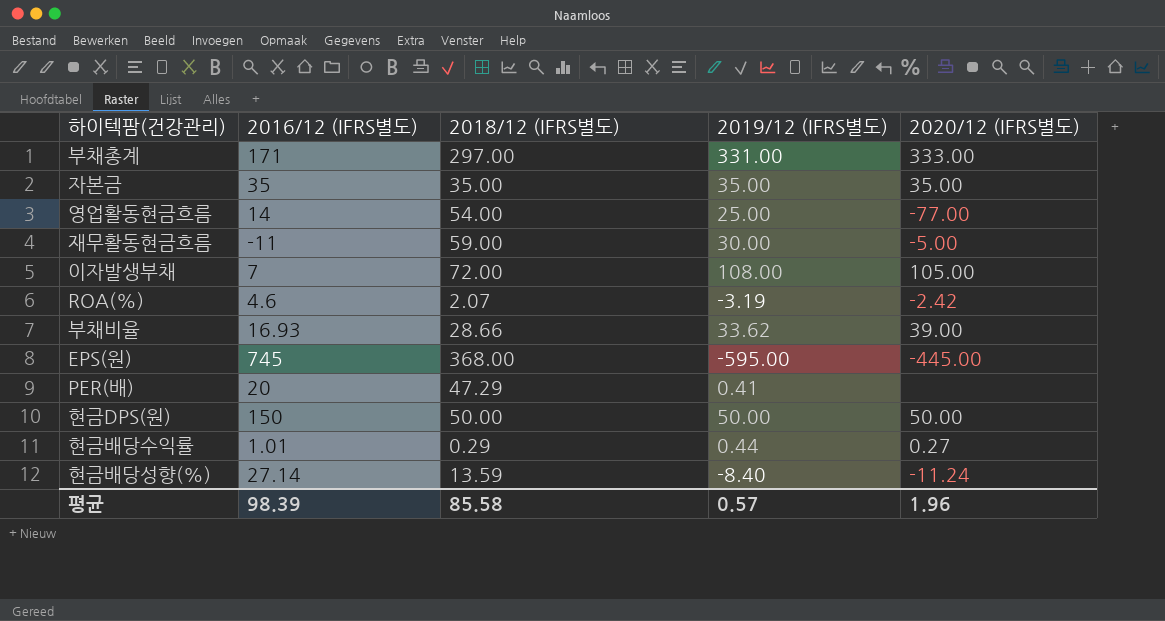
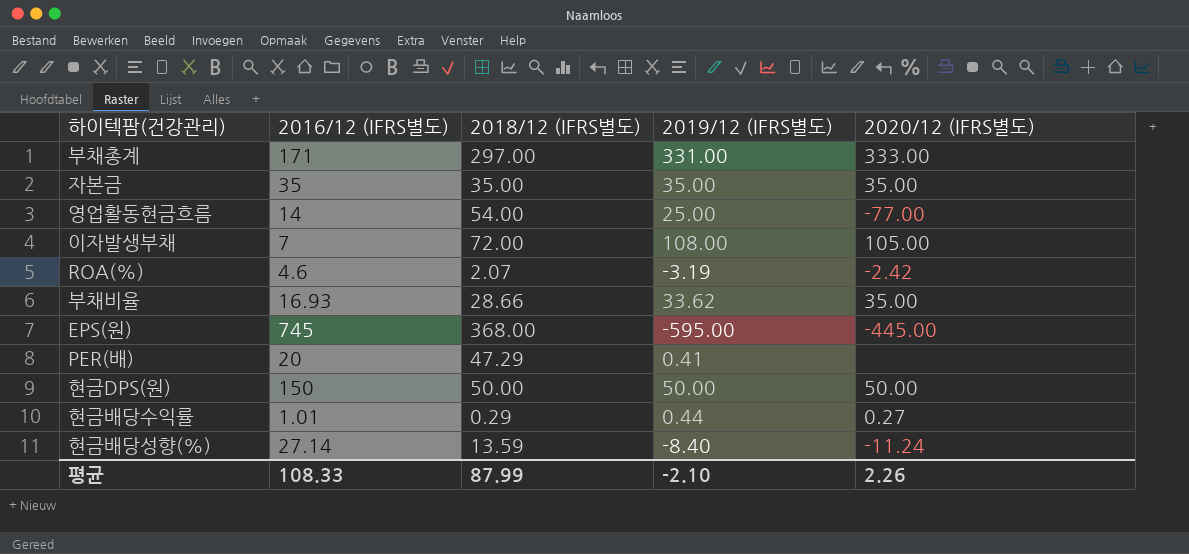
row 재무활동현금흐름: -11 | 59.00 | 30.00 | -5.00 -> none
부채비율 | 2020/12 (IFRS별도): 39.00 -> 35.00
평균 | 2016/12 (IFRS별도): 98.39 -> 108.33
평균 | 2018/12 (IFRS별도): 85.58 -> 87.99
평균 | 2019/12 (IFRS별도): 0.57 -> -2.10
평균 | 2020/12 (IFRS별도): 1.96 -> 2.26

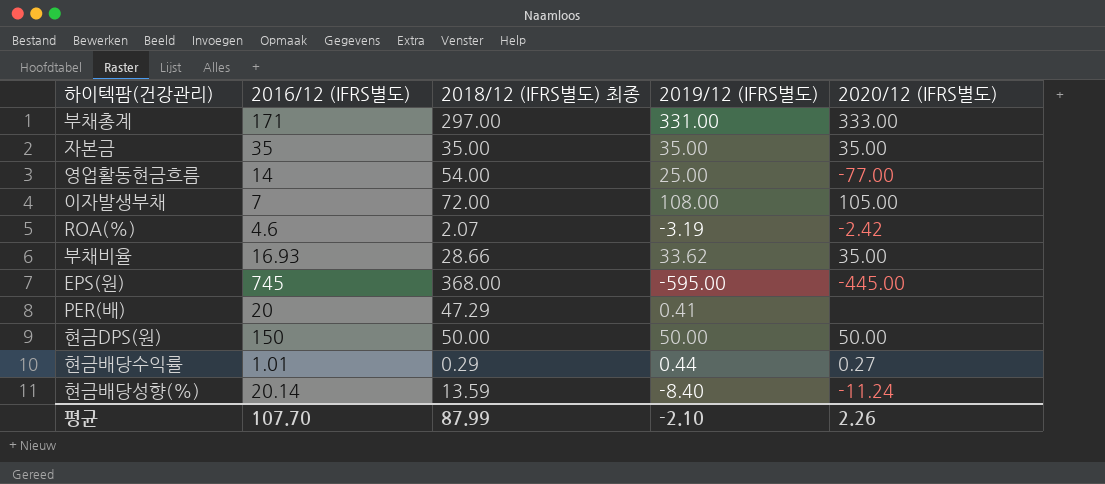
column name: 2018/12 (IFRS별도) -> 2018/12 (IFRS별도) 최종
현금배당성향(%) | 2016/12 (IFRS별도): 27.14 -> 20.14
평균 | 2016/12 (IFRS별도): 108.33 -> 107.70

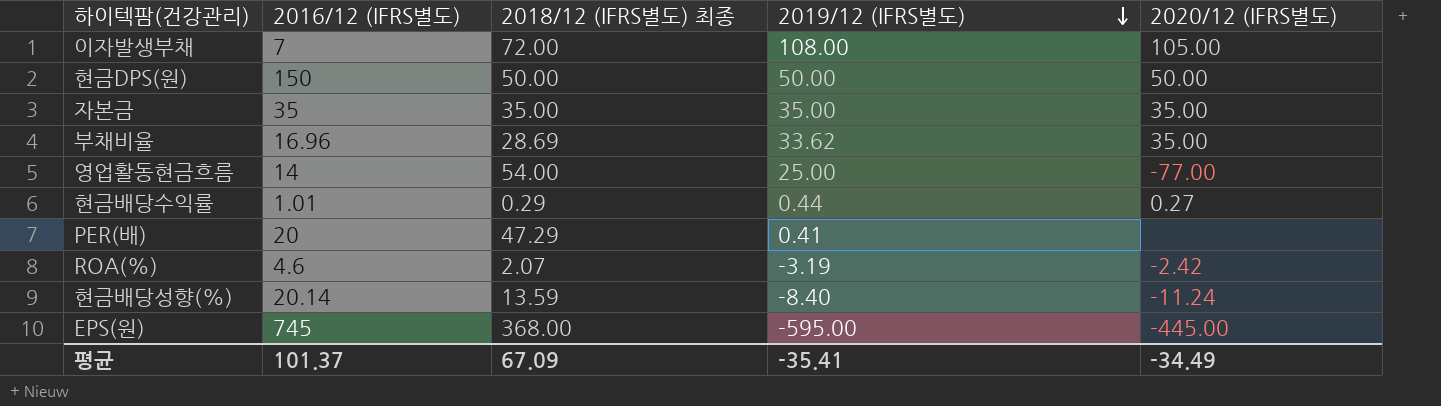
row order: none -> 2019/12 (IFRS별도) descending
row 부채총계: 171 | 297.00 | 331.00 | 333.00 -> none
부채비율 | 2016/12 (IFRS별도): 16.93 -> 16.96
부채비율 | 2018/12 (IFRS별도) 최종: 28.66 -> 28.69
평균 | 2016/12 (IFRS별도): 107.70 -> 101.37
평균 | 2018/12 (IFRS별도) 최종: 87.99 -> 67.09
평균 | 2019/12 (IFRS별도): -2.10 -> -35.41
평균 | 2020/12 (IFRS별도): 2.26 -> -34.49

